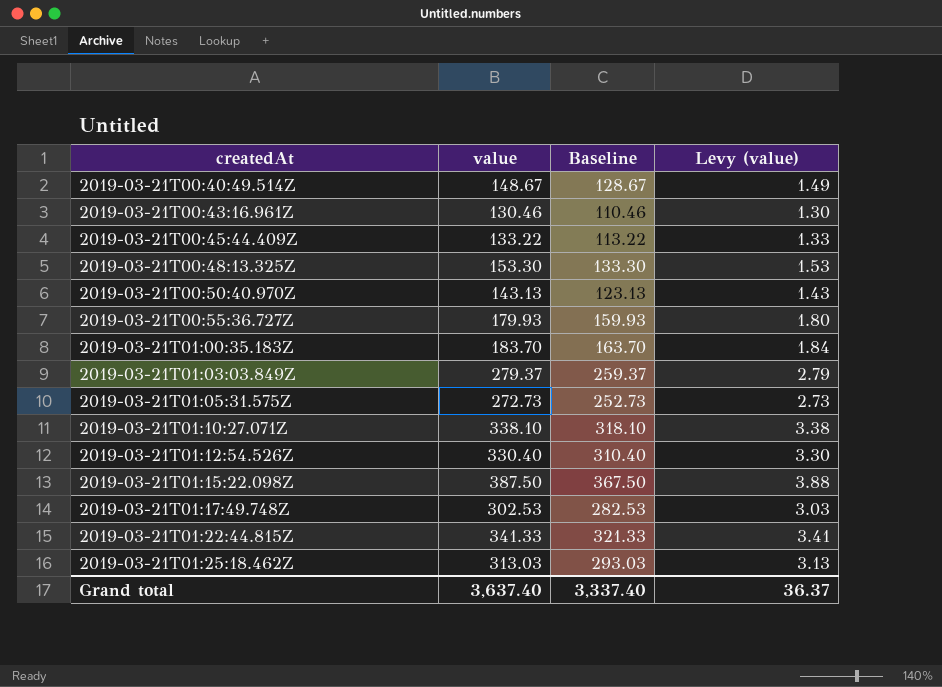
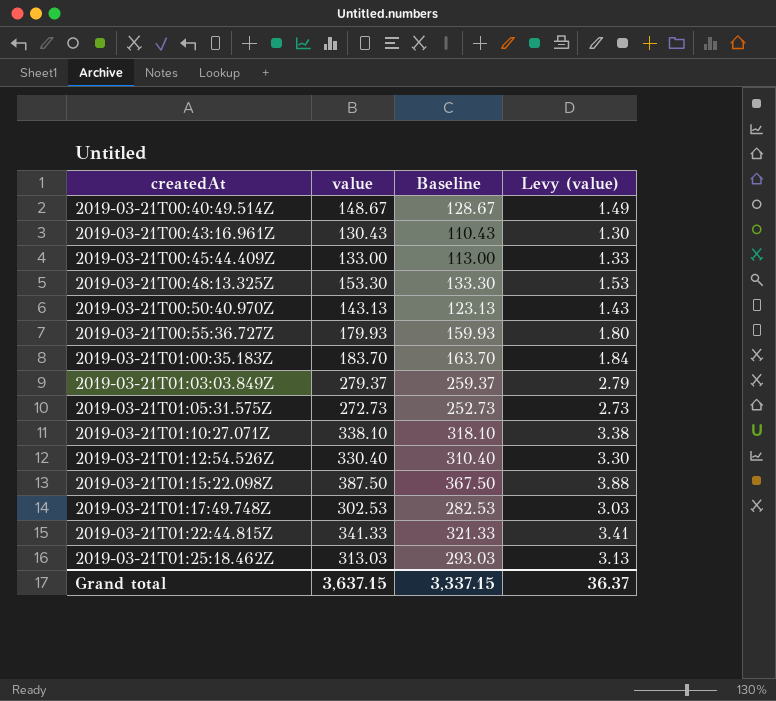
2019-03-21T00:43:16.961Z | value: 130.46 -> 130.43
2019-03-21T00:43:16.961Z | Baseline: 110.46 -> 110.43
2019-03-21T00:45:44.409Z | value: 133.22 -> 133.00
2019-03-21T00:45:44.409Z | Baseline: 113.22 -> 113.00
Grand total | value: 3,637.40 -> 3,637.15
Grand total | Baseline: 3,337.40 -> 3,337.15

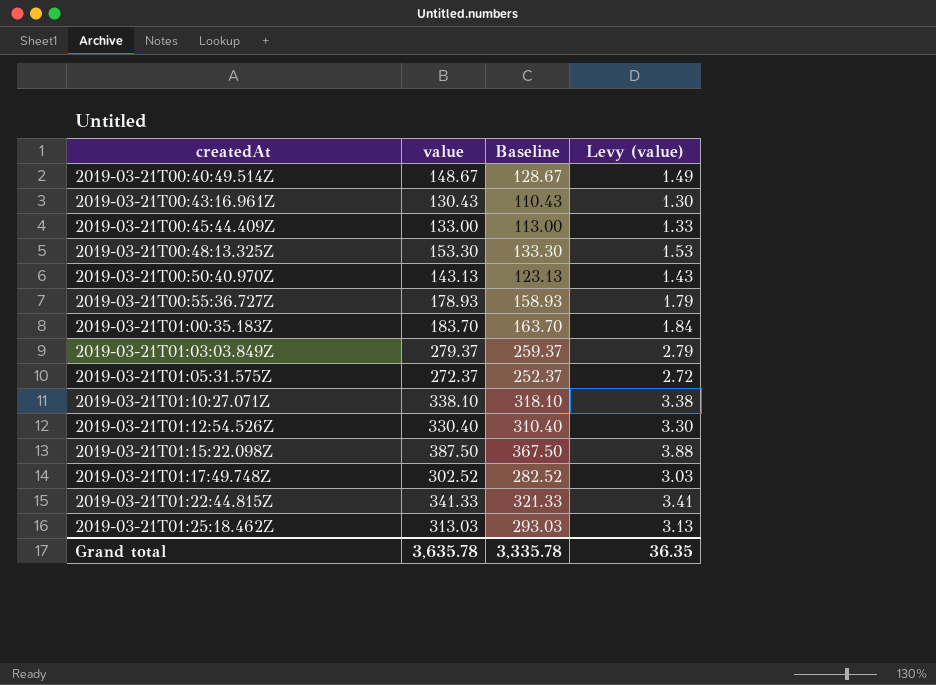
2019-03-21T00:55:36.727Z | value: 179.93 -> 178.93
2019-03-21T00:55:36.727Z | Baseline: 159.93 -> 158.93
2019-03-21T00:55:36.727Z | Levy (value): 1.80 -> 1.79
2019-03-21T01:05:31.575Z | value: 272.73 -> 272.37
2019-03-21T01:05:31.575Z | Baseline: 252.73 -> 252.37
2019-03-21T01:05:31.575Z | Levy (value): 2.73 -> 2.72
2019-03-21T01:17:49.748Z | value: 302.53 -> 302.52
2019-03-21T01:17:49.748Z | Baseline: 282.53 -> 282.52
Grand total | value: 3,637.15 -> 3,635.78
Grand total | Baseline: 3,337.15 -> 3,335.78
Grand total | Levy (value): 36.37 -> 36.35

